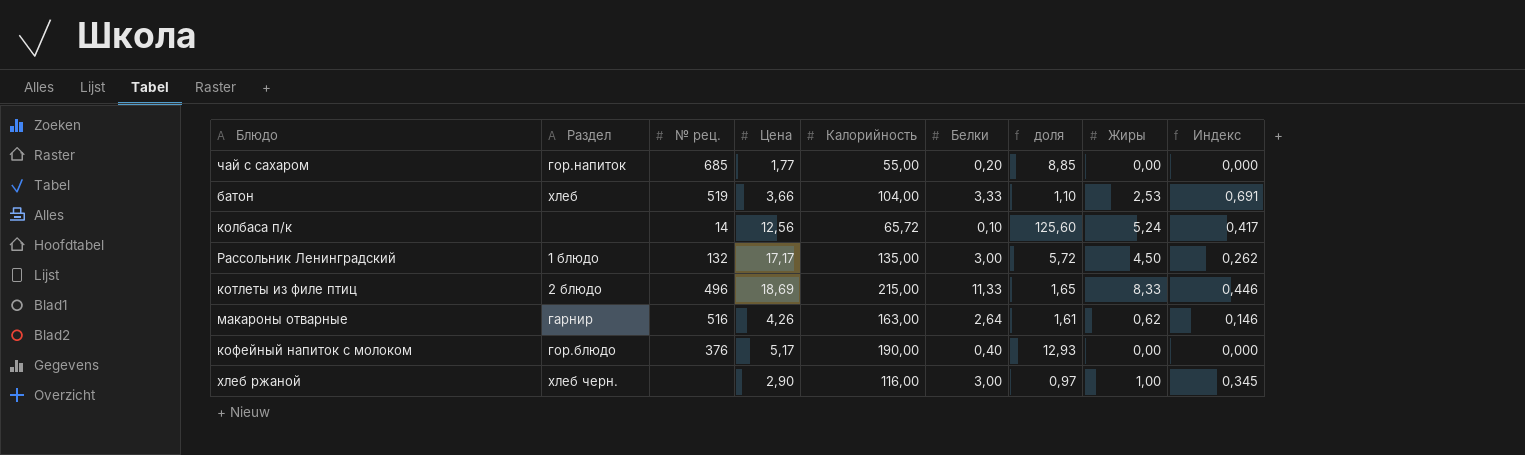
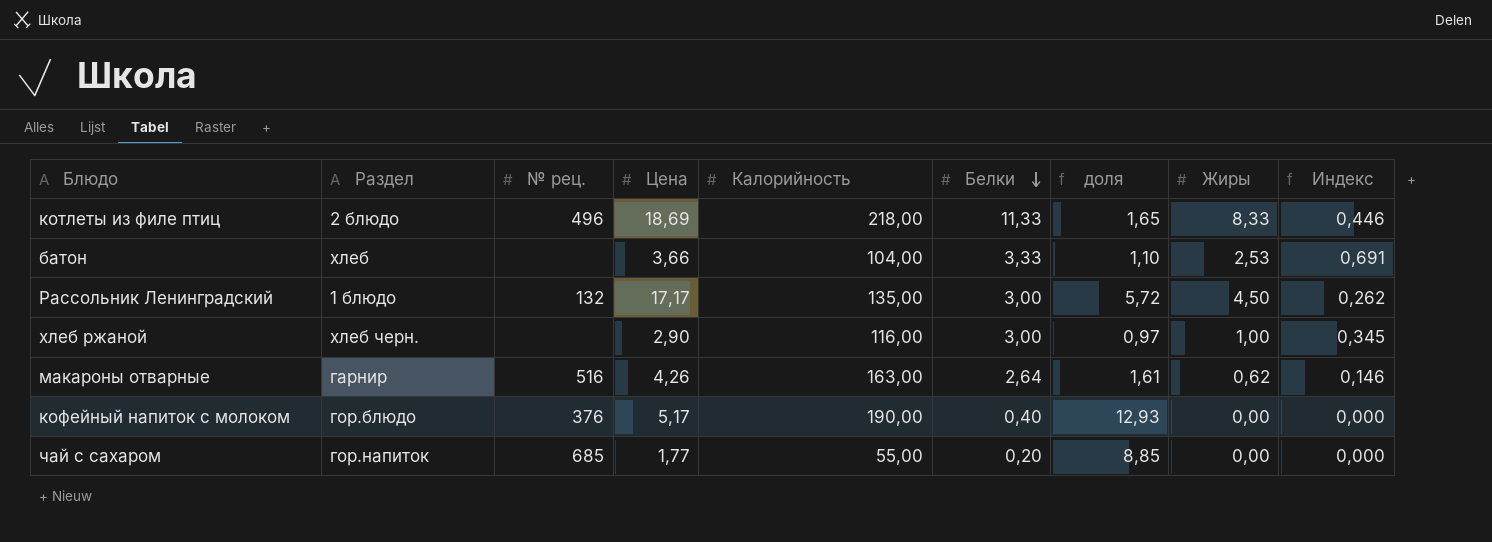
row order: none -> Белки descending
row колбаса п/к: none | 14 | 12,56 | 65,72 | 0,10 | 125,60 | 5,24 | 0,417 -> none
котлеты из филе птиц | Калорийность: 215,00 -> 218,00
батон | № рец.: 519 -> none

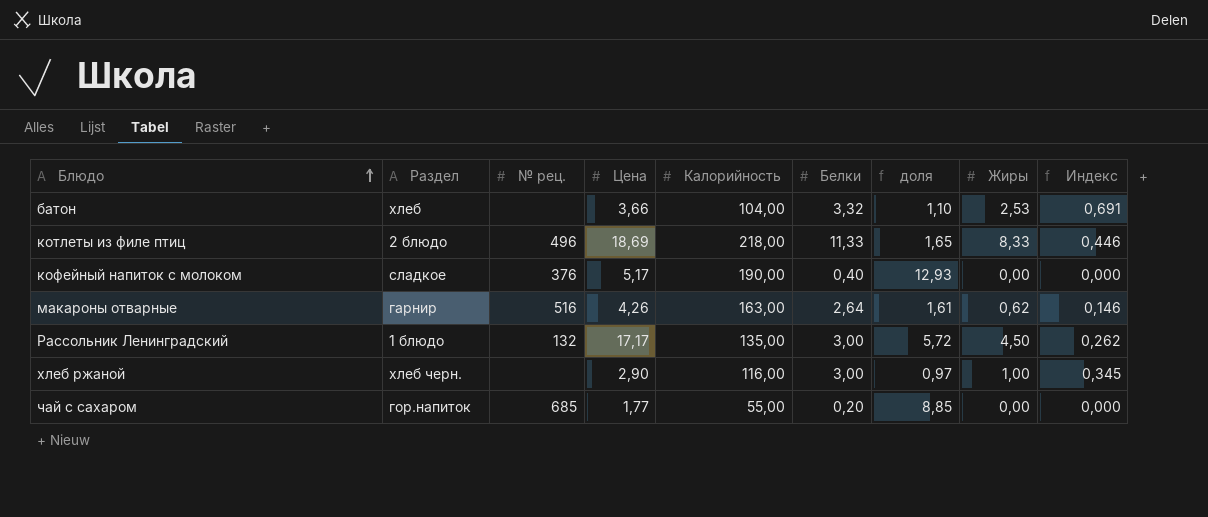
row order: Белки descending -> Блюдо ascending
батон | Белки: 3,33 -> 3,32
кофейный напиток с молоком | Раздел: гор.блюдо -> сладкое

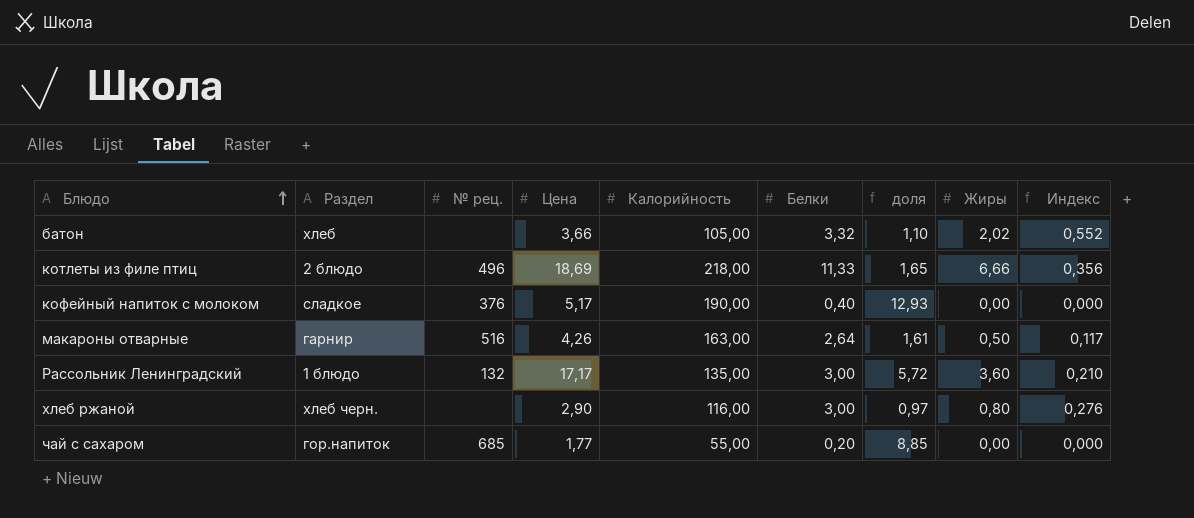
батон | Калорийность: 104,00 -> 105,00
батон | Жиры: 2,53 -> 2,02
батон | Индекс: 0,691 -> 0,552
котлеты из филе птиц | Жиры: 8,33 -> 6,66
котлеты из филе птиц | Индекс: 0,446 -> 0,356
макароны отварные | Жиры: 0,62 -> 0,50
макароны отварные | Индекс: 0,146 -> 0,117
Рассольник Ленинградский | Жиры: 4,50 -> 3,60
Рассольник Ленинградский | Индекс: 0,262 -> 0,210
хлеб ржаной | Жиры: 1,00 -> 0,80
хлеб ржаной | Индекс: 0,345 -> 0,276

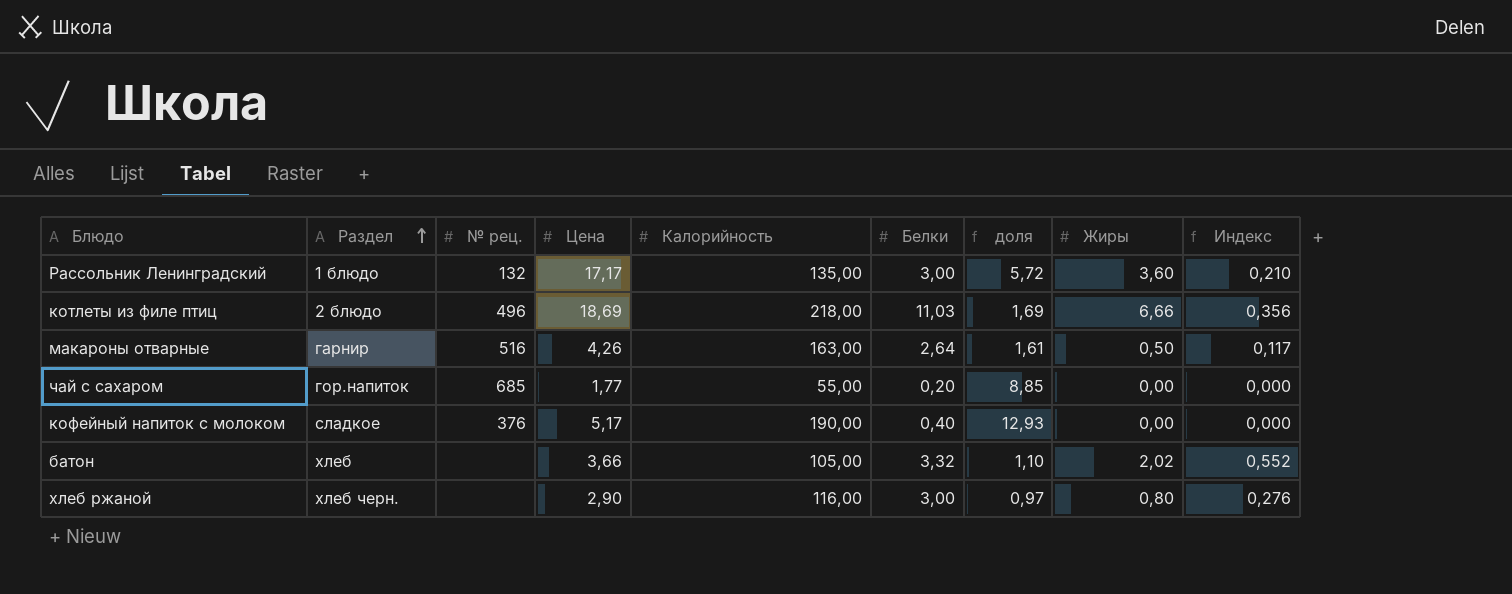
row order: Блюдо ascending -> Раздел ascending
котлеты из филе птиц | Белки: 11,33 -> 11,03
котлеты из филе птиц | доля: 1,65 -> 1,69

